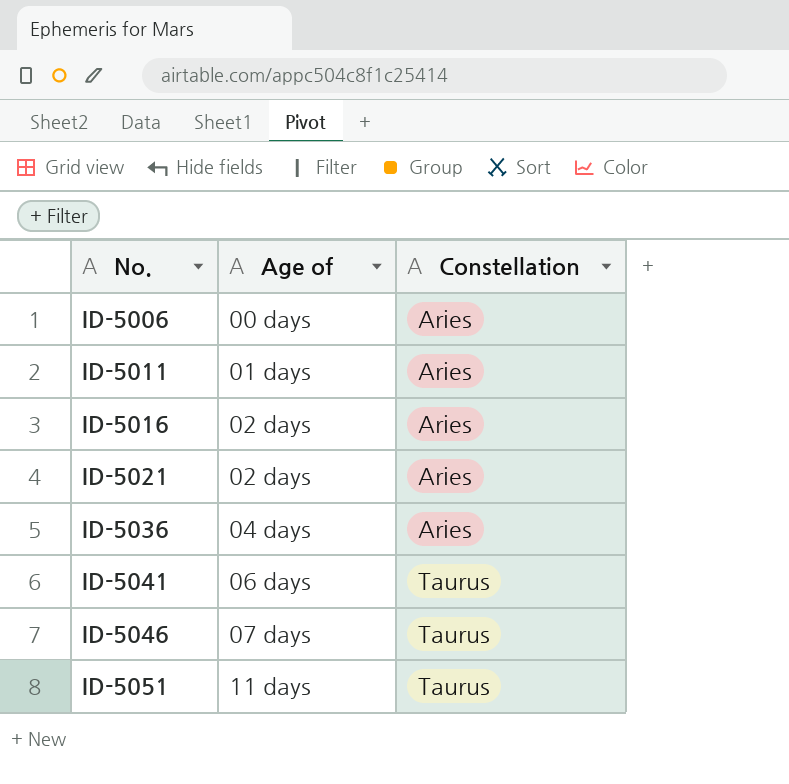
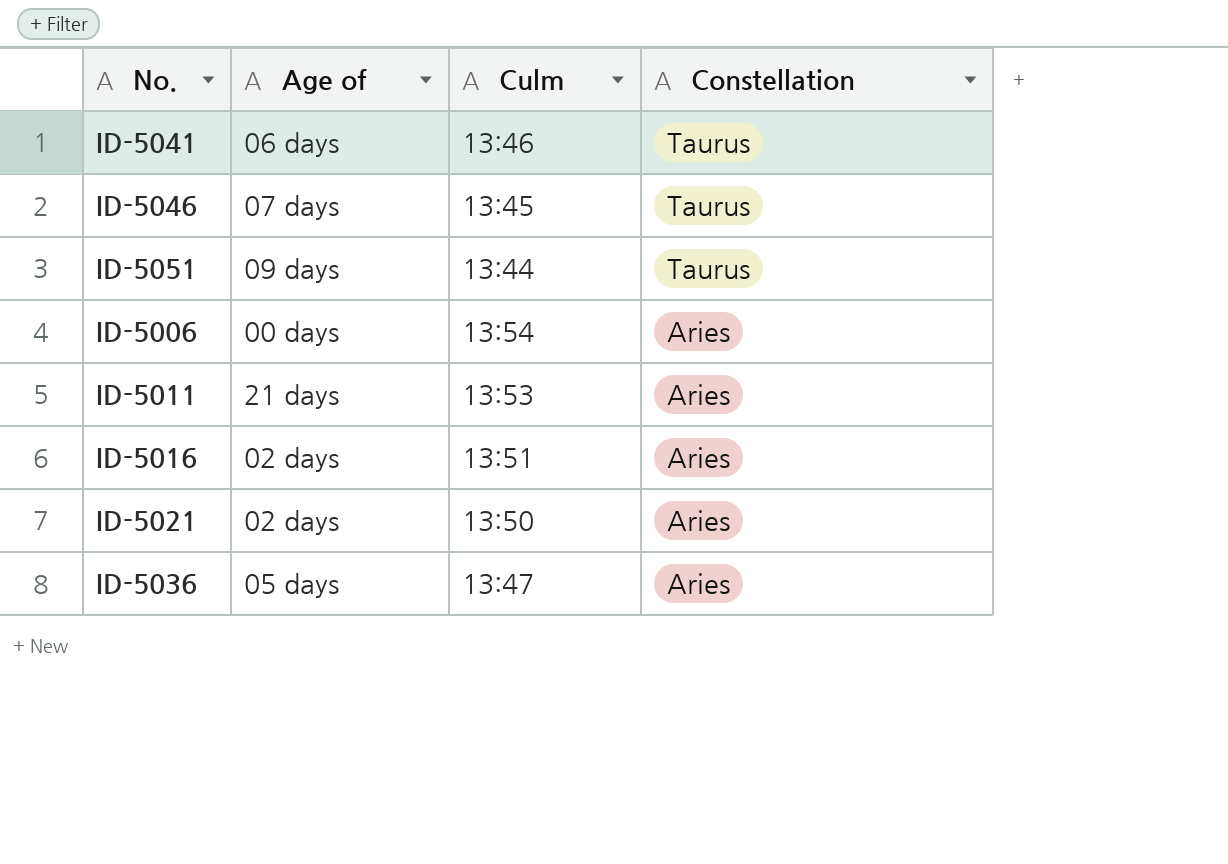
row order: No. ascending -> Constellation descending
column Culm | position: none -> 3
ID-5051 | Age of: 11 days -> 09 days
ID-5011 | Age of: 01 days -> 21 days
ID-5036 | Age of: 04 days -> 05 days

